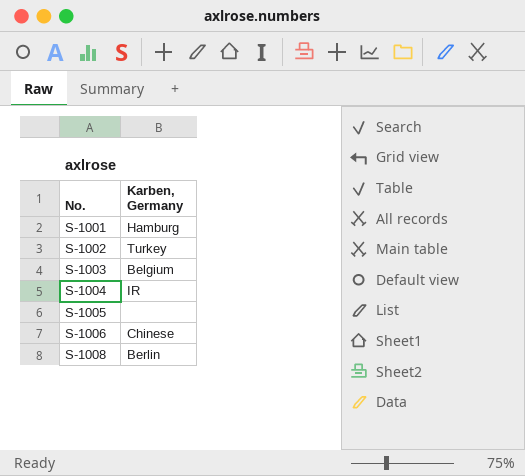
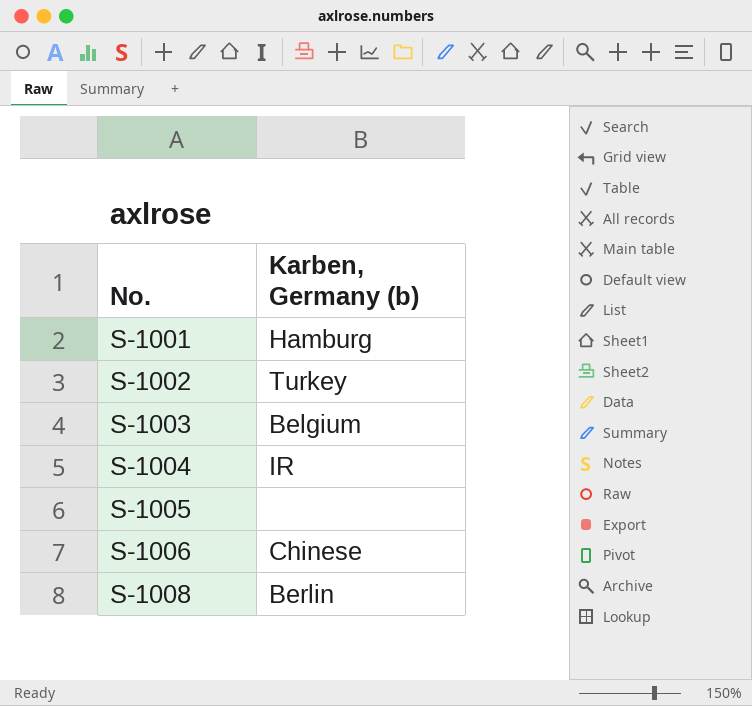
column name: Karben, Germany -> Karben, Germany (b)

